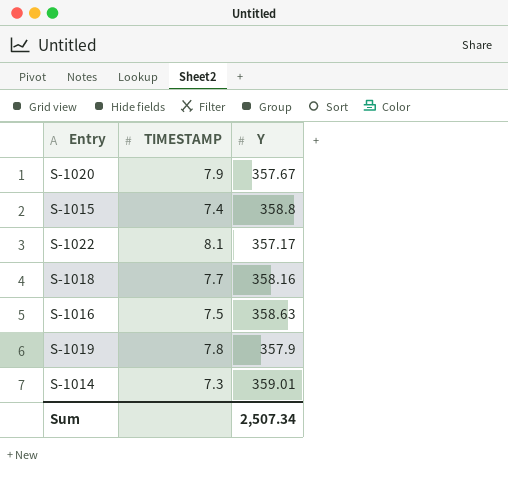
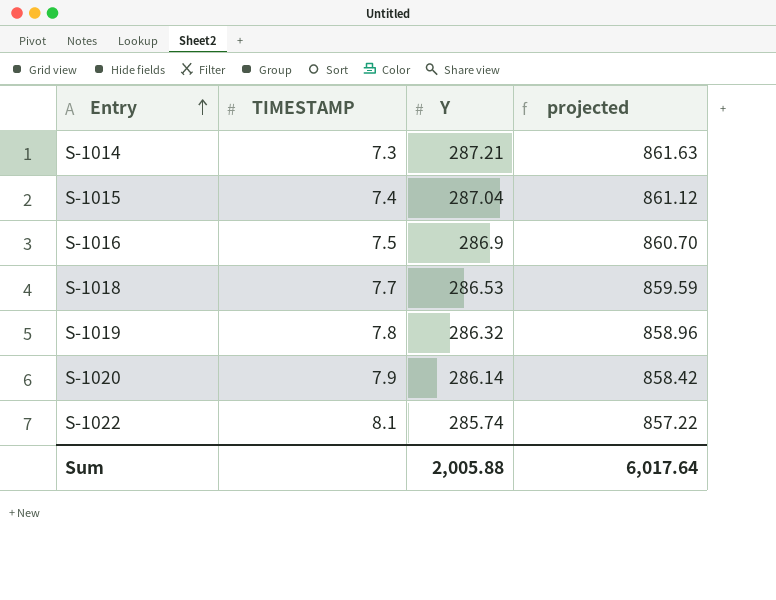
row order: none -> Entry ascending
column projected | formula: none -> [Y] * 3
S-1014 | Y: 359.01 -> 287.21
S-1015 | Y: 358.8 -> 287.04
S-1016 | Y: 358.63 -> 286.9
S-1018 | Y: 358.16 -> 286.53
S-1019 | Y: 357.9 -> 286.32
S-1020 | Y: 357.67 -> 286.14
S-1022 | Y: 357.17 -> 285.74
Sum | Y: 2,507.34 -> 2,005.88

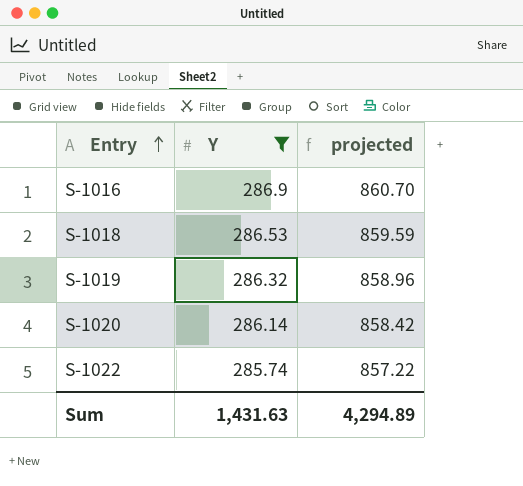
filter: none -> Y <= 286.9
column TIMESTAMP | position: 2 -> none
Sum | Y: 2,005.88 -> 1,431.63
Sum | projected: 6,017.64 -> 4,294.89

